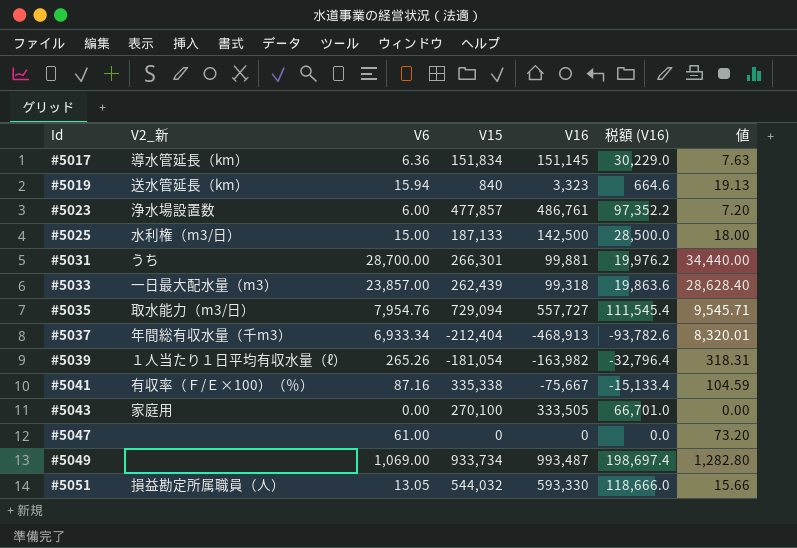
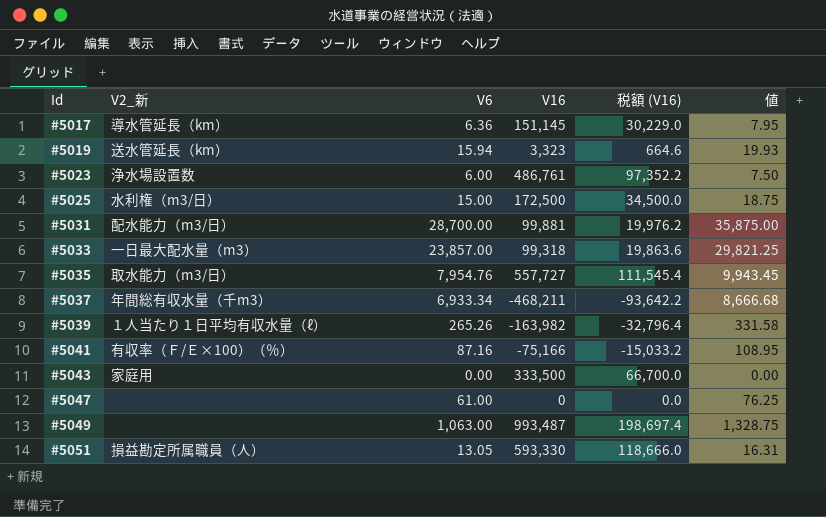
column V15 | position: 4 -> none
column 値 | formula: [V6] * 1.2 -> [V6] * 1.25
#5025 | V16: 142,500 -> 172,500
#5025 | 税額 (V16): 28,500.0 -> 34,500.0
#5031 | V2_新: うち -> 配水能力（m3/日）
#5037 | V16: -468,913 -> -468,211
#5037 | 税額 (V16): -93,782.6 -> -93,642.2
#5041 | V16: -75,667 -> -75,166
#5041 | 税額 (V16): -15,133.4 -> -15,033.2
#5043 | V16: 333,505 -> 333,500
#5043 | 税額 (V16): 66,701.0 -> 66,700.0
#5049 | V6: 1,069.00 -> 1,063.00

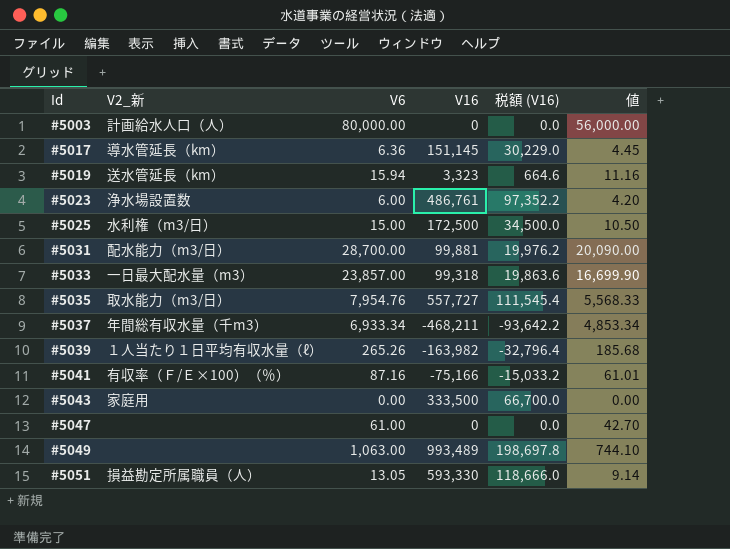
column 値 | formula: [V6] * 1.25 -> [V6] * 0.7
row #5003: none -> 計画給水人口（人） | 80,000.00 | 0 | 0.0 | 56,000.00
#5049 | V16: 993,487 -> 993,489
#5049 | 税額 (V16): 198,697.4 -> 198,697.8

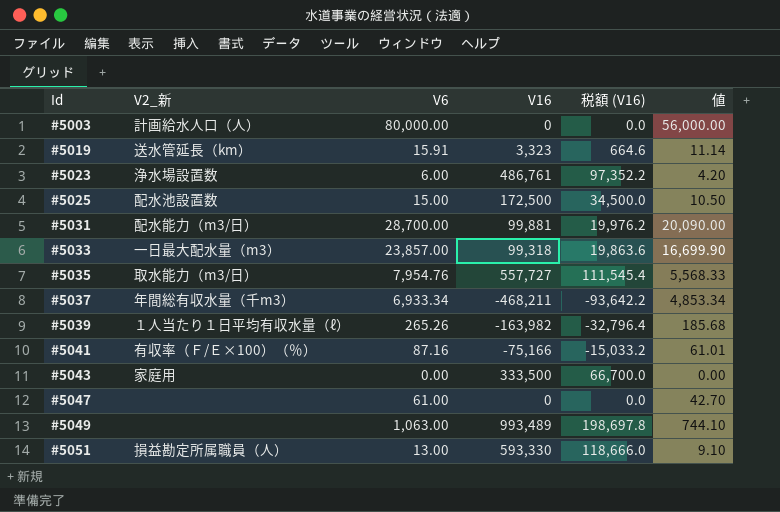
row #5017: 導水管延長（km） | 6.36 | 151,145 | 30,229.0 | 4.45 -> none
#5019 | V6: 15.94 -> 15.91
#5019 | 値: 11.16 -> 11.14
#5025 | V2_新: 水利権（m3/日） -> 配水池設置数
#5051 | V6: 13.05 -> 13.00
#5051 | 値: 9.14 -> 9.10

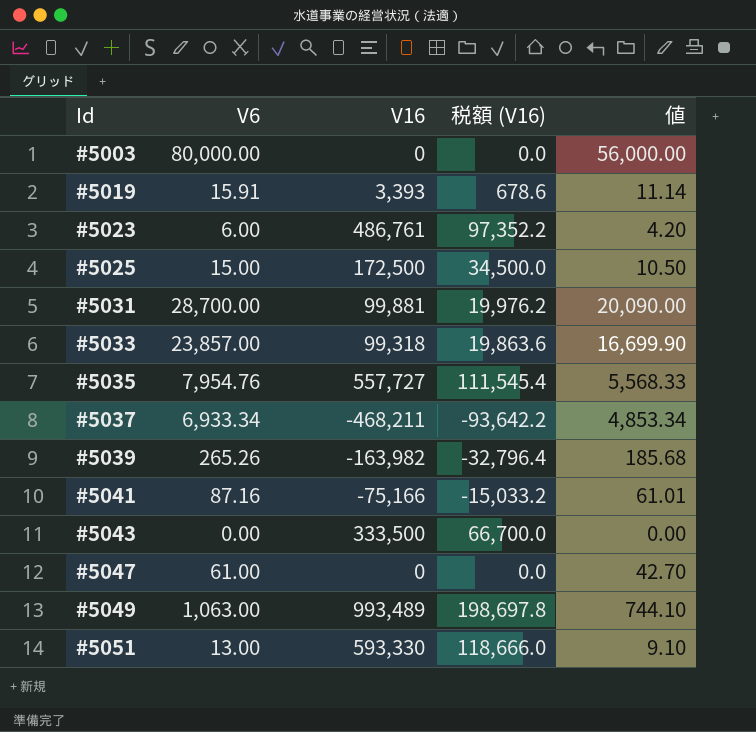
column V2_新 | position: 2 -> none
#5019 | V16: 3,323 -> 3,393
#5019 | 税額 (V16): 664.6 -> 678.6

